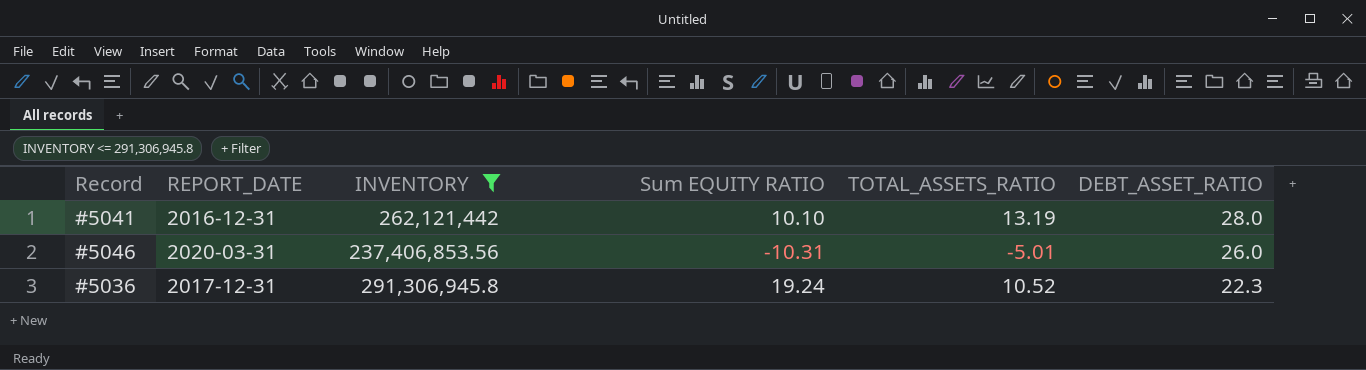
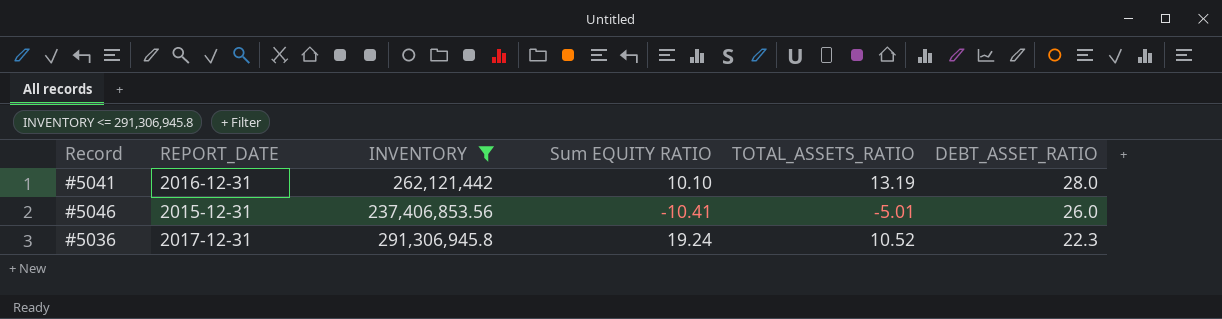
#5046 | REPORT_DATE: 2020-03-31 -> 2015-12-31
#5046 | Sum EQUITY RATIO: -10.31 -> -10.41

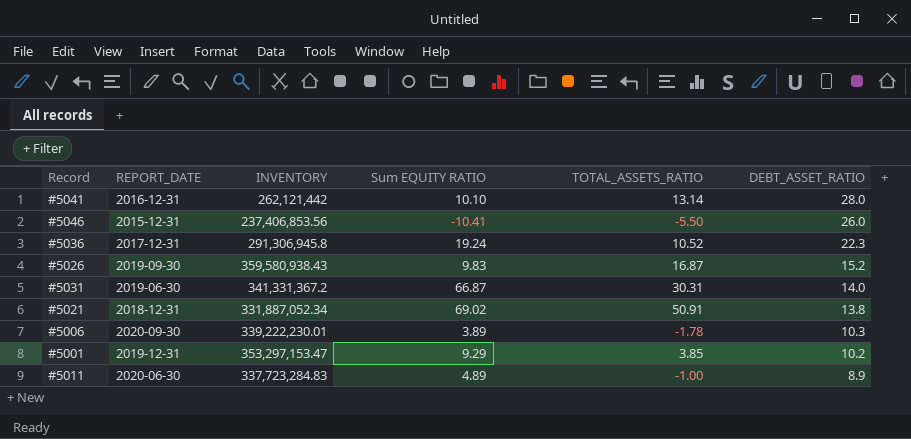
filter: INVENTORY <= 291,306,945.8 -> none
#5041 | TOTAL_ASSETS_RATIO: 13.19 -> 13.14
#5046 | TOTAL_ASSETS_RATIO: -5.01 -> -5.50

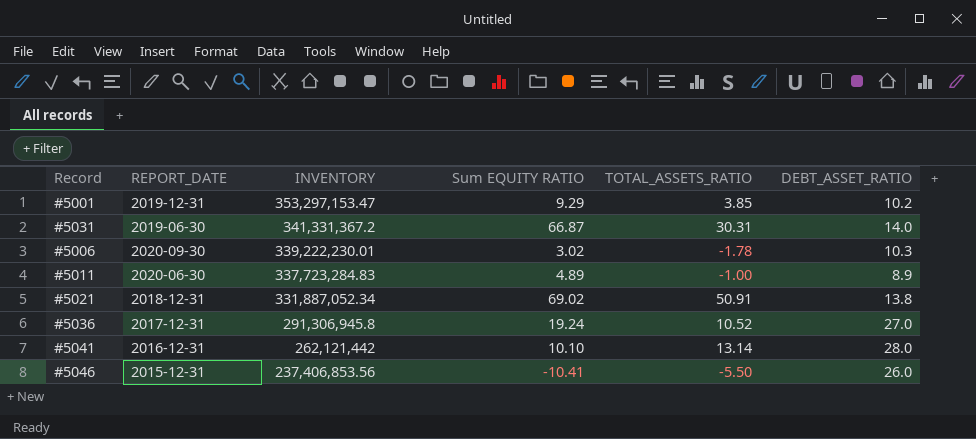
row order: DEBT_ASSET_RATIO descending -> INVENTORY descending
row #5026: 2019-09-30 | 359,580,938.43 | 9.83 | 16.87 | 15.2 -> none
#5006 | Sum EQUITY RATIO: 3.89 -> 3.02
#5036 | DEBT_ASSET_RATIO: 22.3 -> 27.0

